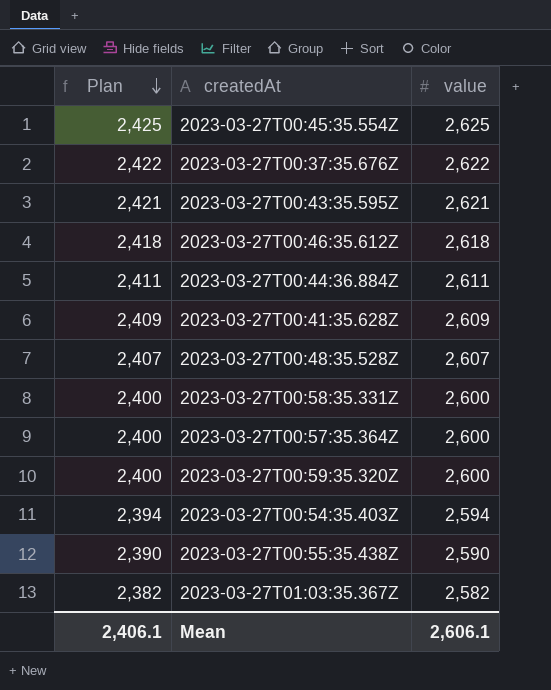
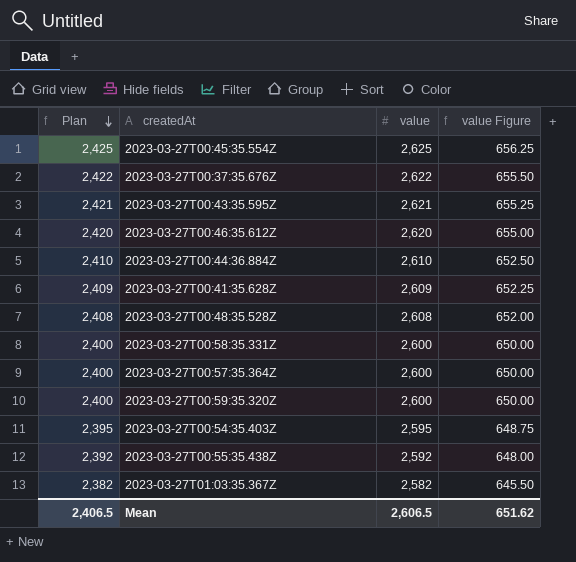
column value Figure | formula: none -> [value] * 0.25
2023-03-27T00:46:35.612Z | Plan: 2,418 -> 2,420
2023-03-27T00:46:35.612Z | value: 2,618 -> 2,620
2023-03-27T00:44:36.884Z | Plan: 2,411 -> 2,410
2023-03-27T00:44:36.884Z | value: 2,611 -> 2,610
2023-03-27T00:48:35.528Z | Plan: 2,407 -> 2,408
2023-03-27T00:48:35.528Z | value: 2,607 -> 2,608
2023-03-27T00:54:35.403Z | Plan: 2,394 -> 2,395
2023-03-27T00:54:35.403Z | value: 2,594 -> 2,595
2023-03-27T00:55:35.438Z | Plan: 2,390 -> 2,392
2023-03-27T00:55:35.438Z | value: 2,590 -> 2,592
Mean | Plan: 2,406.1 -> 2,406.5
Mean | value: 2,606.1 -> 2,606.5

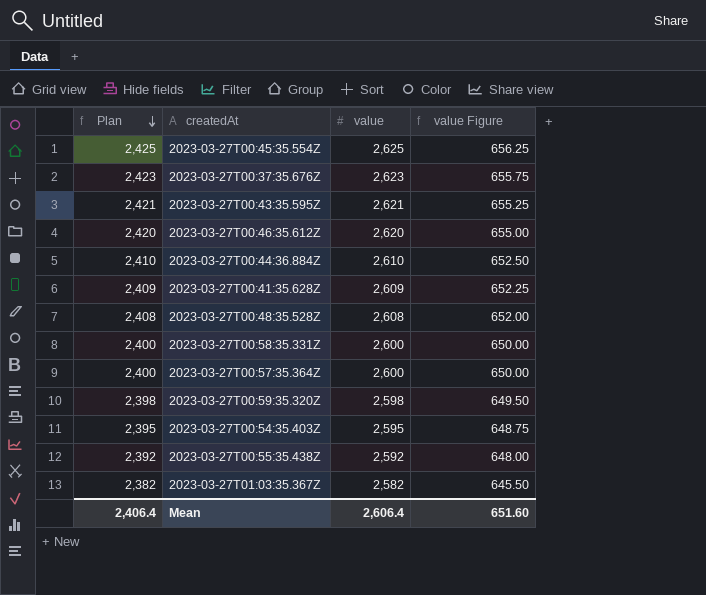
2023-03-27T00:37:35.676Z | Plan: 2,422 -> 2,423
2023-03-27T00:37:35.676Z | value: 2,622 -> 2,623
2023-03-27T00:37:35.676Z | value Figure: 655.50 -> 655.75
2023-03-27T00:59:35.320Z | Plan: 2,400 -> 2,398
2023-03-27T00:59:35.320Z | value: 2,600 -> 2,598
2023-03-27T00:59:35.320Z | value Figure: 650.00 -> 649.50
Mean | Plan: 2,406.5 -> 2,406.4
Mean | value: 2,606.5 -> 2,606.4
Mean | value Figure: 651.62 -> 651.60

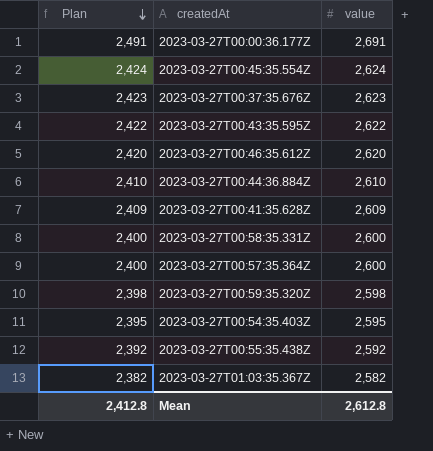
column value Figure | formula: [value] * 0.25 -> none
row 2023-03-27T00:48:35.528Z: 2,408 | 2,608 | 652.00 -> none
row 2023-03-27T00:00:36.177Z: none -> 2,491 | 2,691
2023-03-27T00:45:35.554Z | Plan: 2,425 -> 2,424
2023-03-27T00:45:35.554Z | value: 2,625 -> 2,624
2023-03-27T00:43:35.595Z | Plan: 2,421 -> 2,422
2023-03-27T00:43:35.595Z | value: 2,621 -> 2,622
Mean | Plan: 2,406.4 -> 2,412.8
Mean | value: 2,606.4 -> 2,612.8

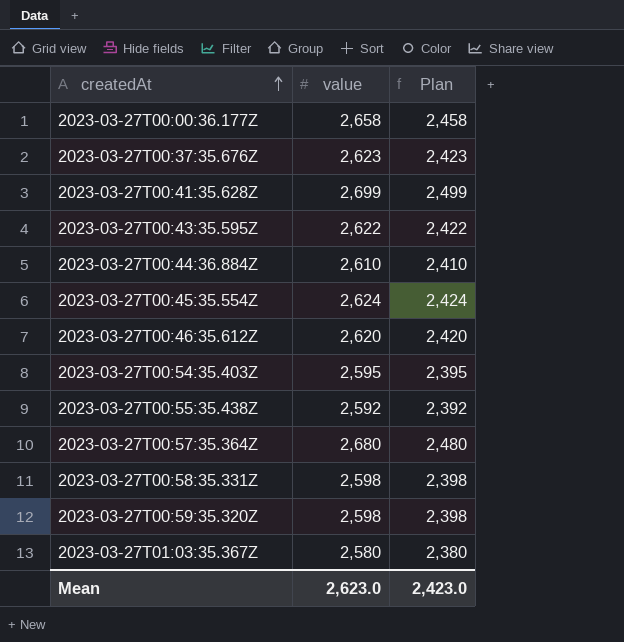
row order: Plan descending -> createdAt ascending
column Plan | position: 1 -> 3
2023-03-27T00:00:36.177Z | value: 2,691 -> 2,658
2023-03-27T00:00:36.177Z | Plan: 2,491 -> 2,458
2023-03-27T00:41:35.628Z | value: 2,609 -> 2,699
2023-03-27T00:41:35.628Z | Plan: 2,409 -> 2,499
2023-03-27T00:57:35.364Z | value: 2,600 -> 2,680
2023-03-27T00:57:35.364Z | Plan: 2,400 -> 2,480
2023-03-27T00:58:35.331Z | value: 2,600 -> 2,598
2023-03-27T00:58:35.331Z | Plan: 2,400 -> 2,398
2023-03-27T01:03:35.367Z | value: 2,582 -> 2,580
2023-03-27T01:03:35.367Z | Plan: 2,382 -> 2,380
Mean | value: 2,612.8 -> 2,623.0
Mean | Plan: 2,412.8 -> 2,423.0

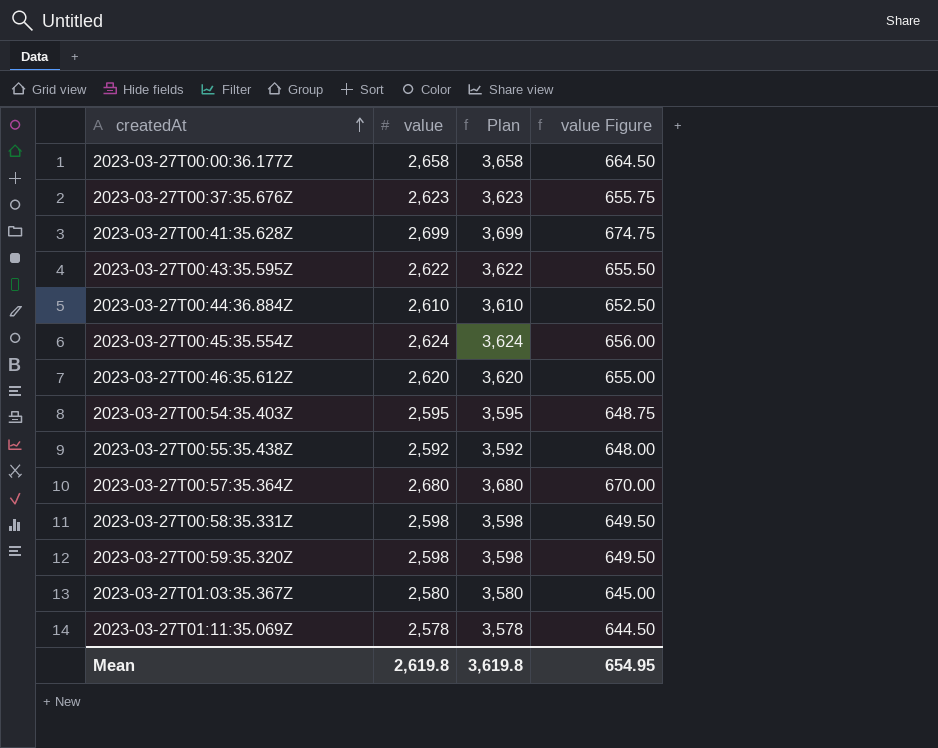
column Plan | formula: [value] - 200 -> [value] + 1000
column value Figure | formula: none -> [value] * 0.25
row 2023-03-27T01:11:35.069Z: none -> 2,578 | 3,578 | 644.50
Mean | value: 2,623.0 -> 2,619.8
Mean | Plan: 2,423.0 -> 3,619.8

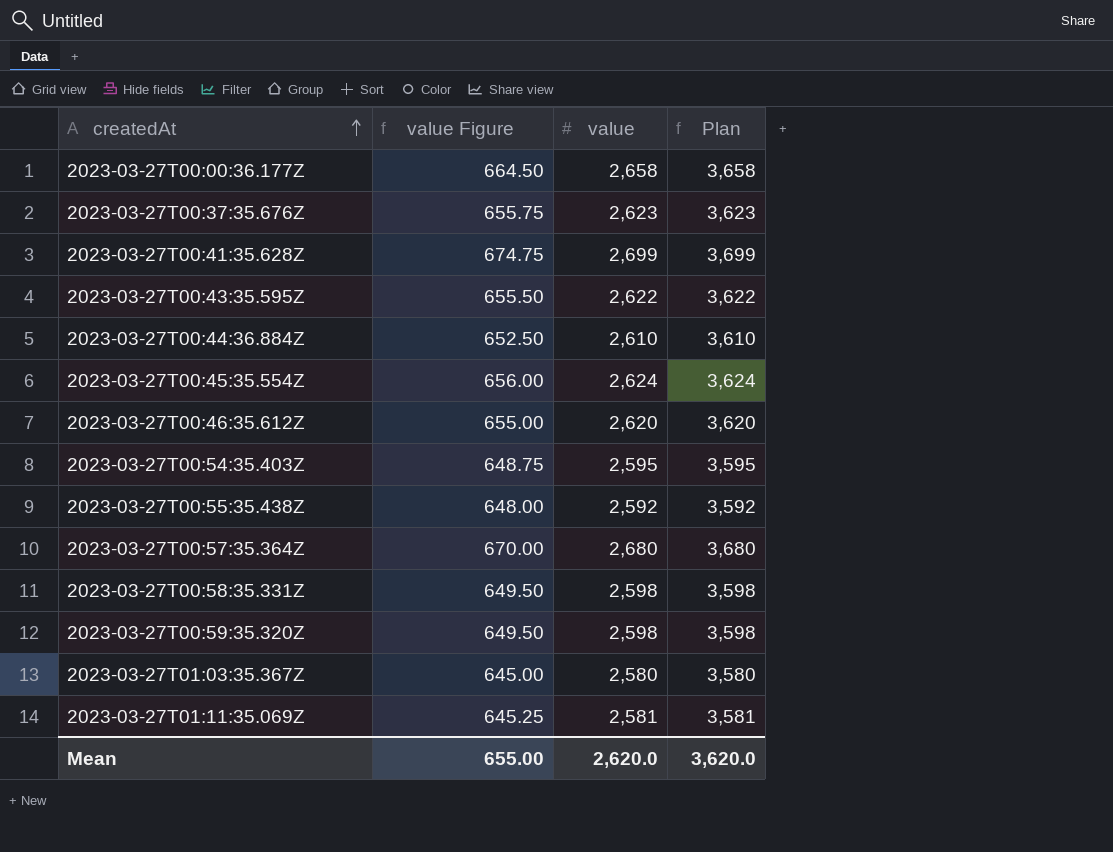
column value Figure | position: 4 -> 2
2023-03-27T01:11:35.069Z | value Figure: 644.50 -> 645.25
2023-03-27T01:11:35.069Z | value: 2,578 -> 2,581
2023-03-27T01:11:35.069Z | Plan: 3,578 -> 3,581
Mean | value Figure: 654.95 -> 655.00
Mean | value: 2,619.8 -> 2,620.0
Mean | Plan: 3,619.8 -> 3,620.0

